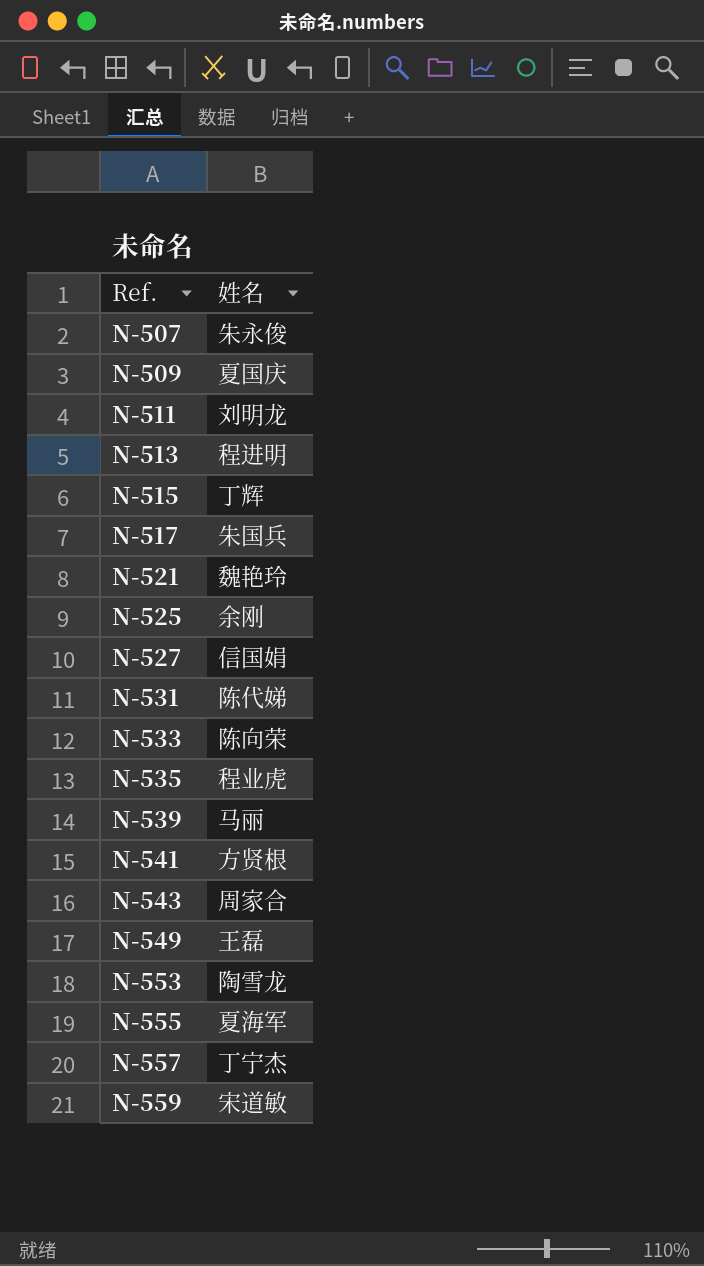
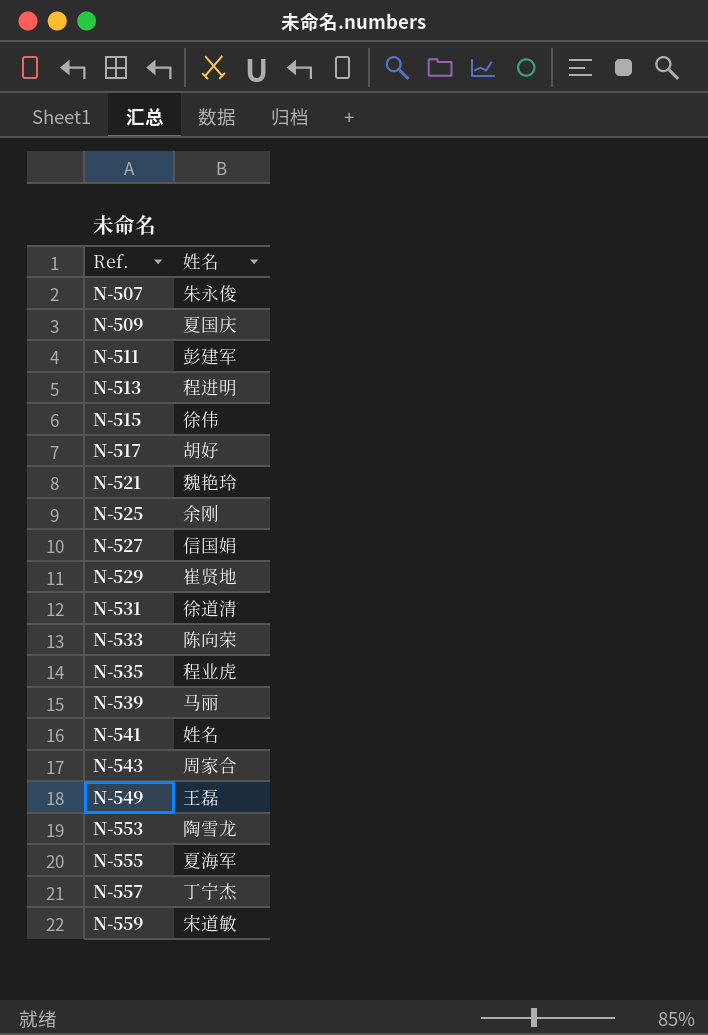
N-511 | 姓名: 刘明龙 -> 彭建军
N-515 | 姓名: 丁辉 -> 徐伟
N-517 | 姓名: 朱国兵 -> 胡好
row N-529: none -> 崔贤地
N-531 | 姓名: 陈代娣 -> 徐道清
N-541 | 姓名: 方贤根 -> 姓名

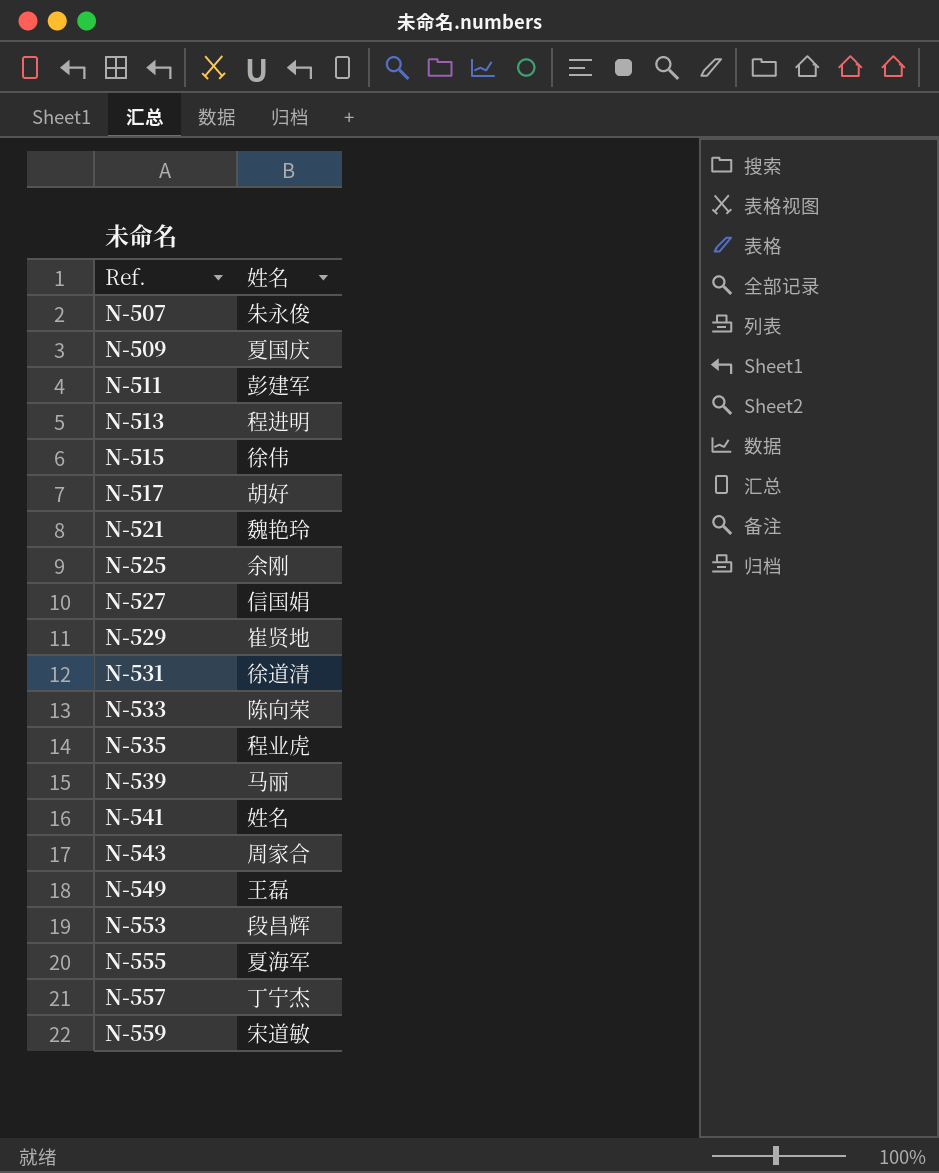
N-553 | 姓名: 陶雪龙 -> 段昌辉

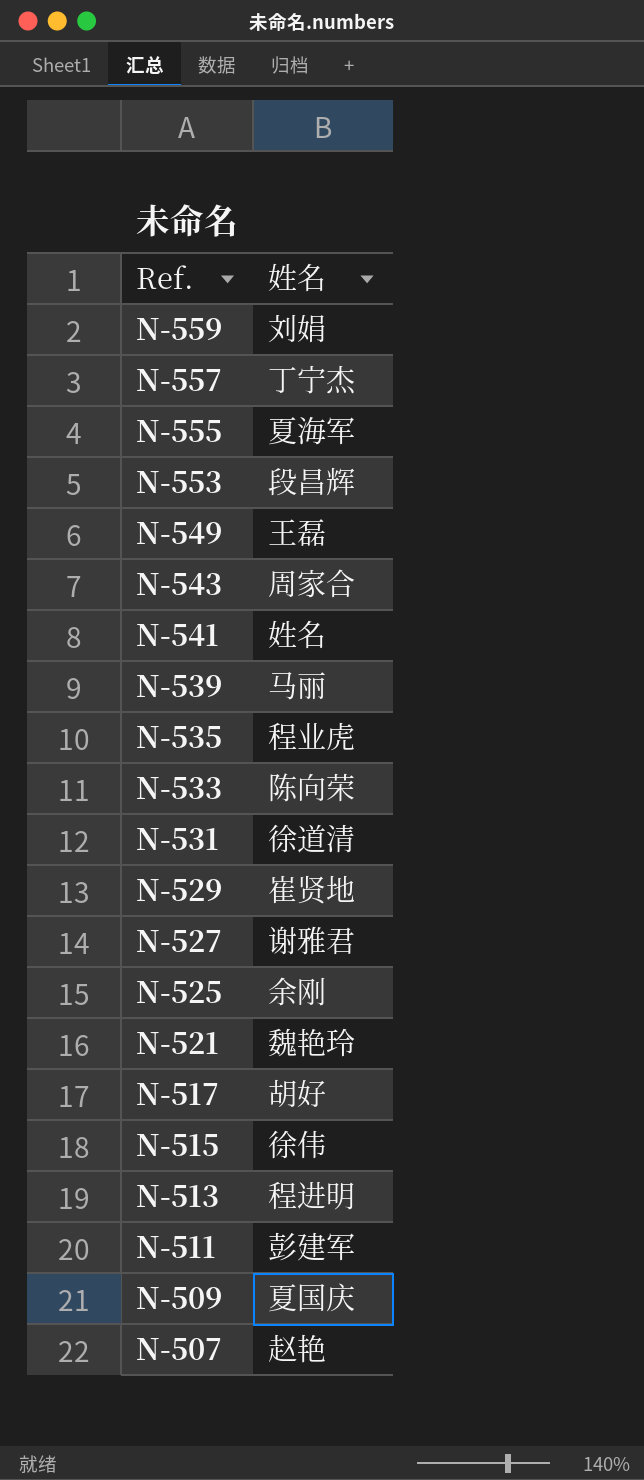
row order: Ref. ascending -> Ref. descending
N-559 | 姓名: 宋道敏 -> 刘娟
N-527 | 姓名: 信国娟 -> 谢雅君
N-507 | 姓名: 朱永俊 -> 赵艳

